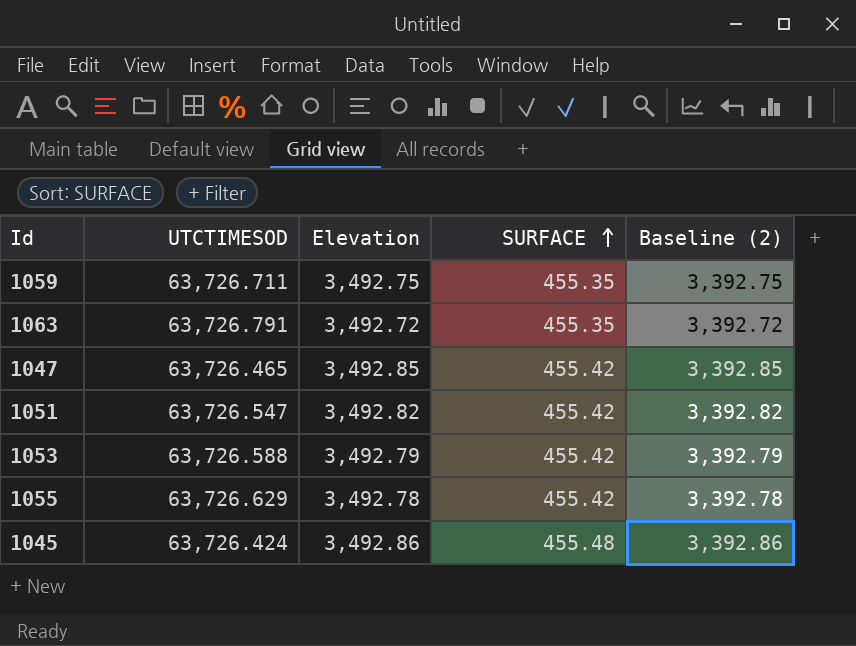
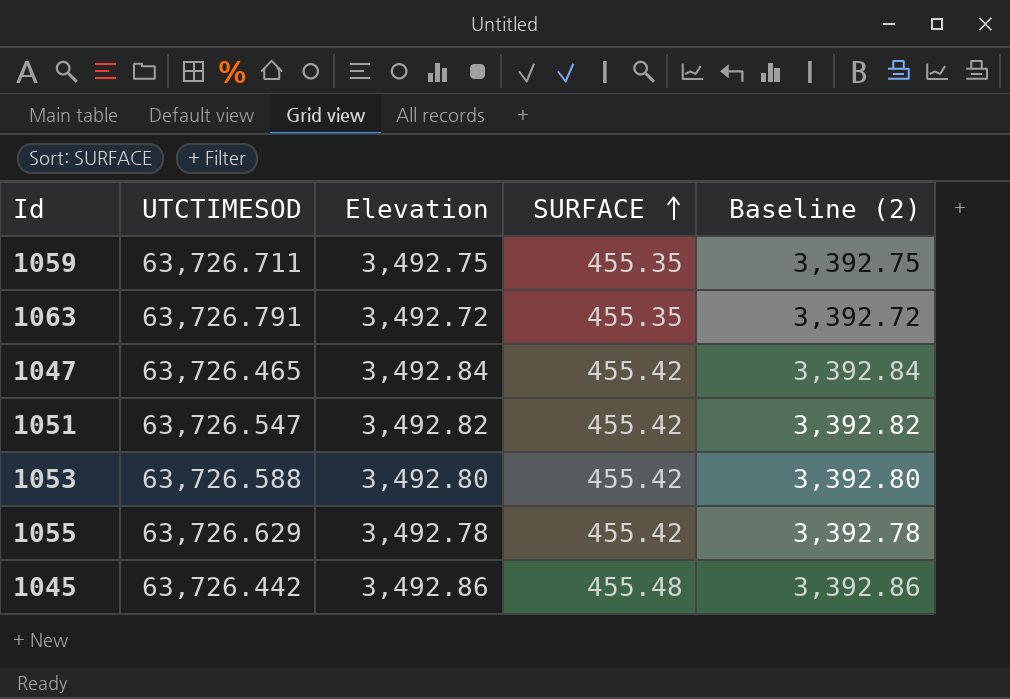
1047 | Elevation: 3,492.85 -> 3,492.84
1047 | Baseline (2): 3,392.85 -> 3,392.84
1053 | Elevation: 3,492.79 -> 3,492.80
1053 | Baseline (2): 3,392.79 -> 3,392.80
1045 | UTCTIMESOD: 63,726.424 -> 63,726.442

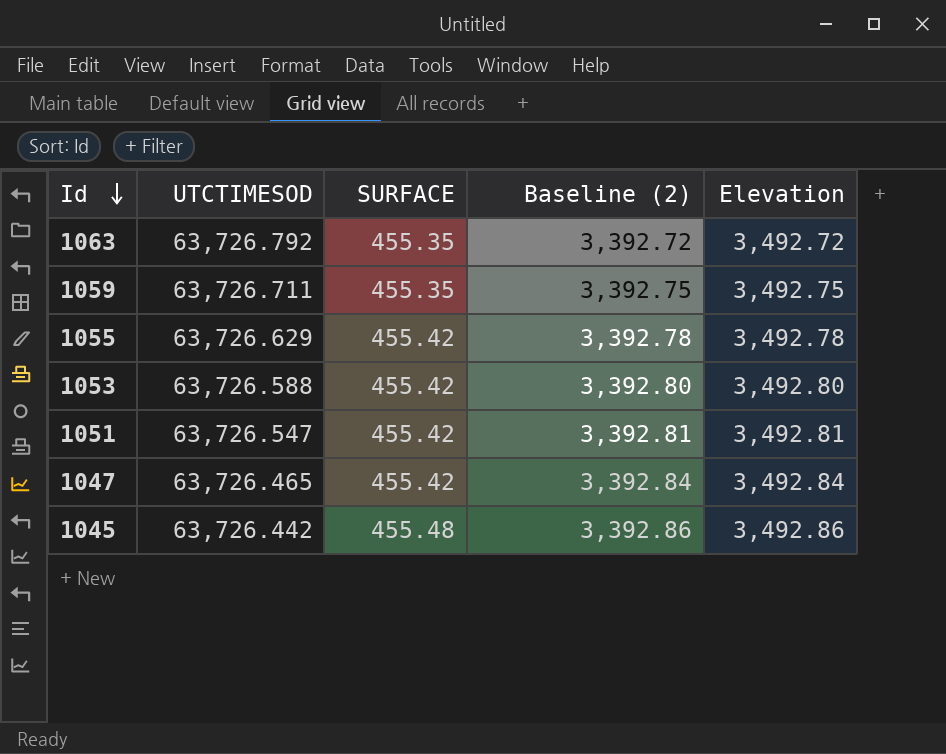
row order: SURFACE ascending -> Id descending
column Elevation | position: 3 -> 5
1063 | UTCTIMESOD: 63,726.791 -> 63,726.792
1051 | Baseline (2): 3,392.82 -> 3,392.81
1051 | Elevation: 3,492.82 -> 3,492.81

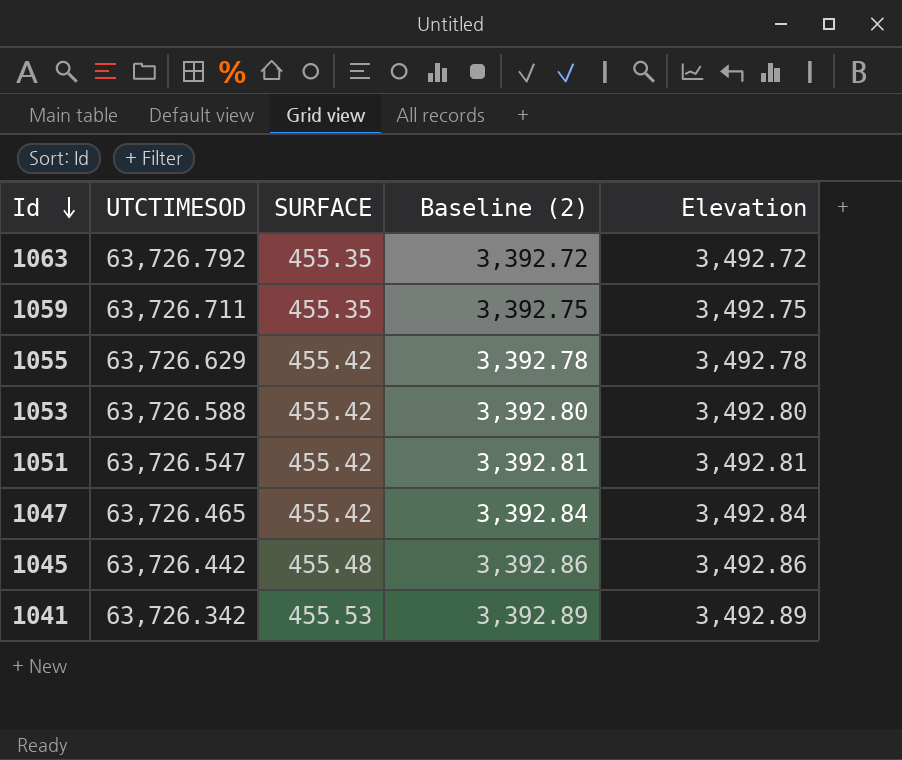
row 1041: none -> 63,726.342 | 455.53 | 3,392.89 | 3,492.89

